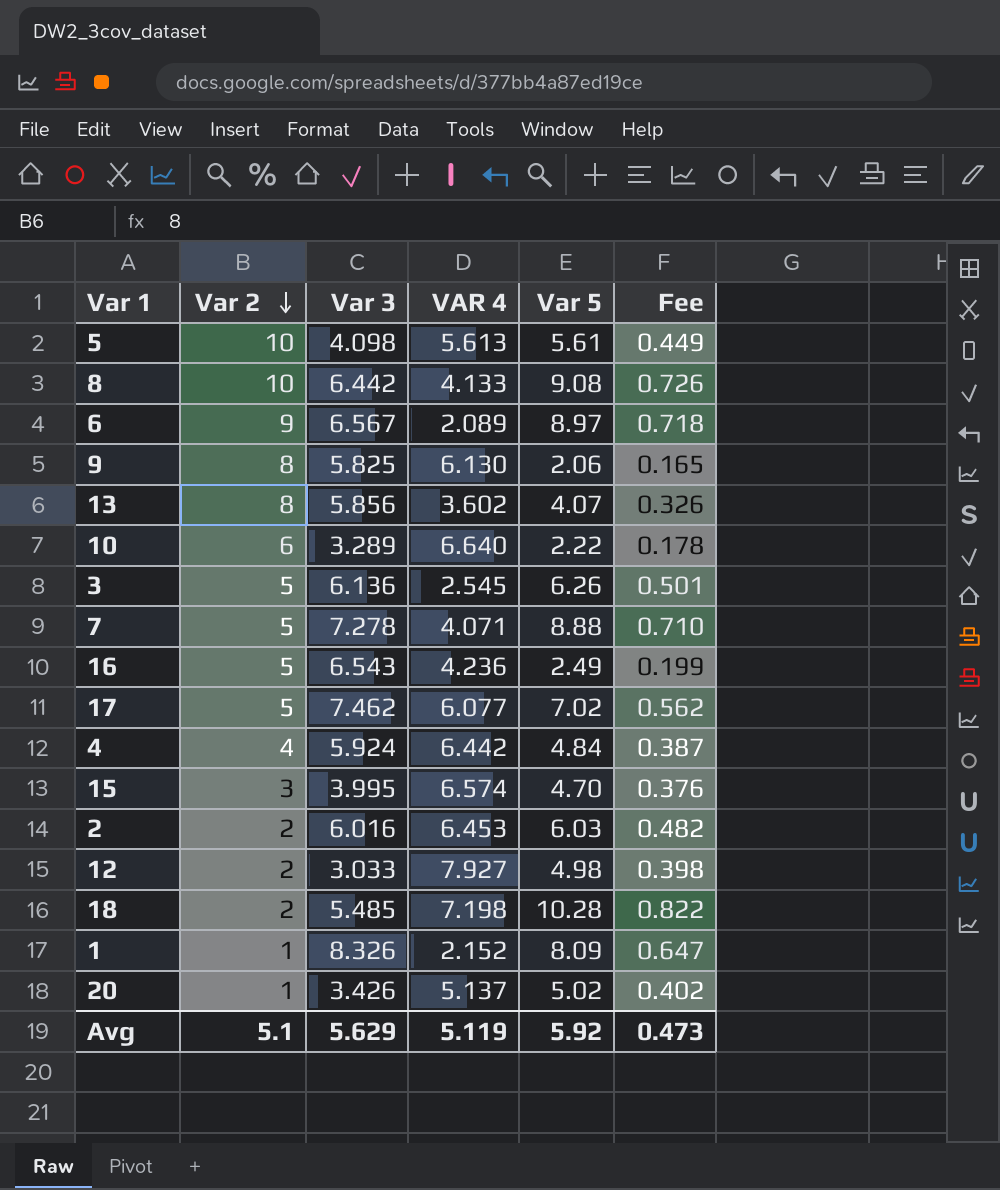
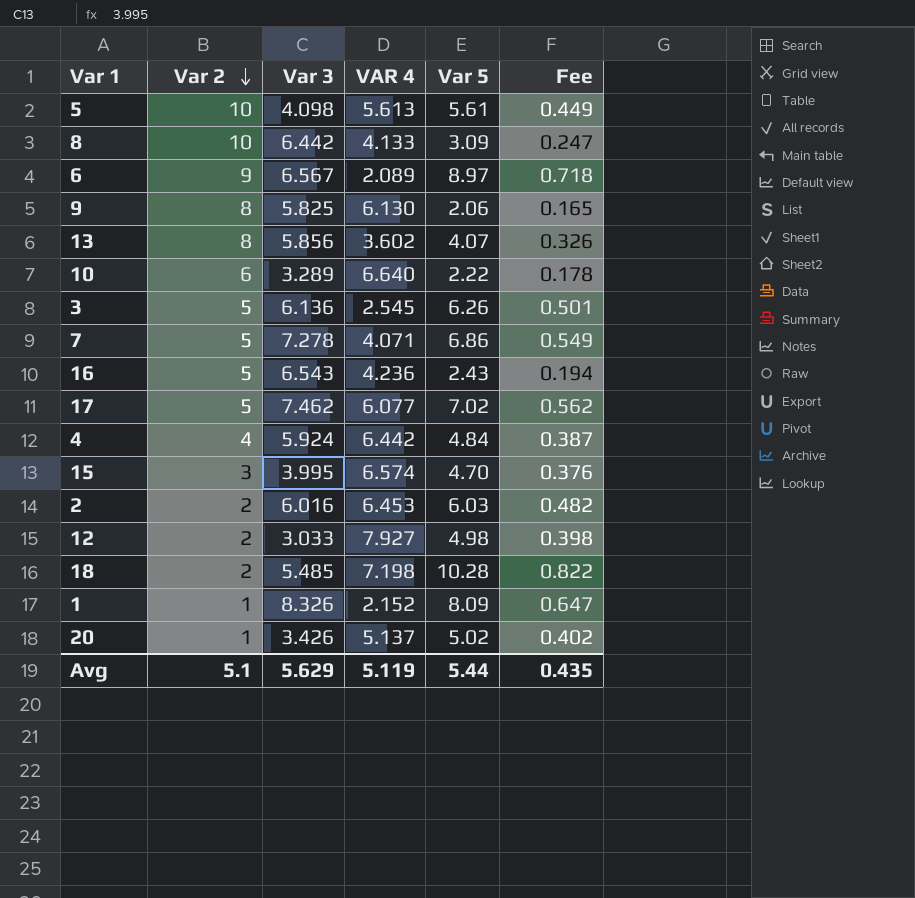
8 | Var 5: 9.08 -> 3.09
8 | Fee: 0.726 -> 0.247
7 | Var 5: 8.88 -> 6.86
7 | Fee: 0.710 -> 0.549
16 | Var 5: 2.49 -> 2.43
16 | Fee: 0.199 -> 0.194
Avg | Var 5: 5.92 -> 5.44
Avg | Fee: 0.473 -> 0.435

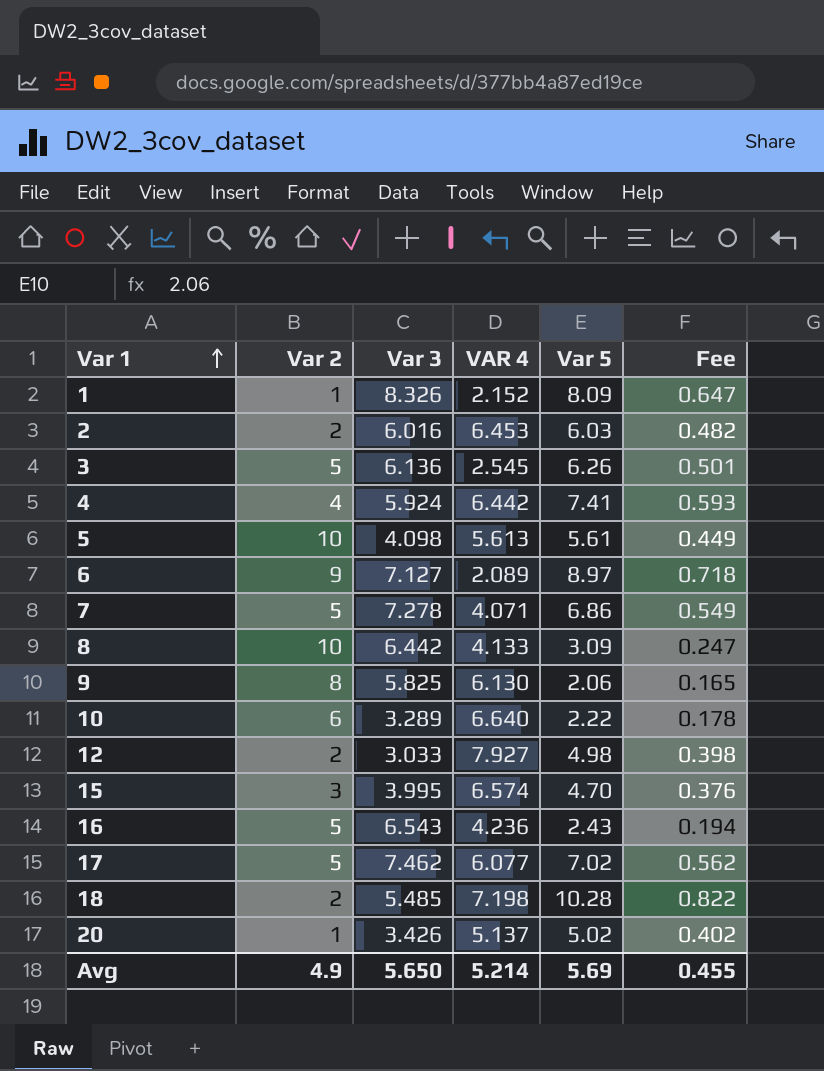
row order: Var 2 descending -> Var 1 ascending
row 13: 8 | 5.856 | 3.602 | 4.07 | 0.326 -> none
4 | Var 5: 4.84 -> 7.41
4 | Fee: 0.387 -> 0.593
6 | Var 3: 6.567 -> 7.127
Avg | Var 2: 5.1 -> 4.9
Avg | Var 3: 5.629 -> 5.650
Avg | VAR 4: 5.119 -> 5.214
Avg | Var 5: 5.44 -> 5.69
Avg | Fee: 0.435 -> 0.455

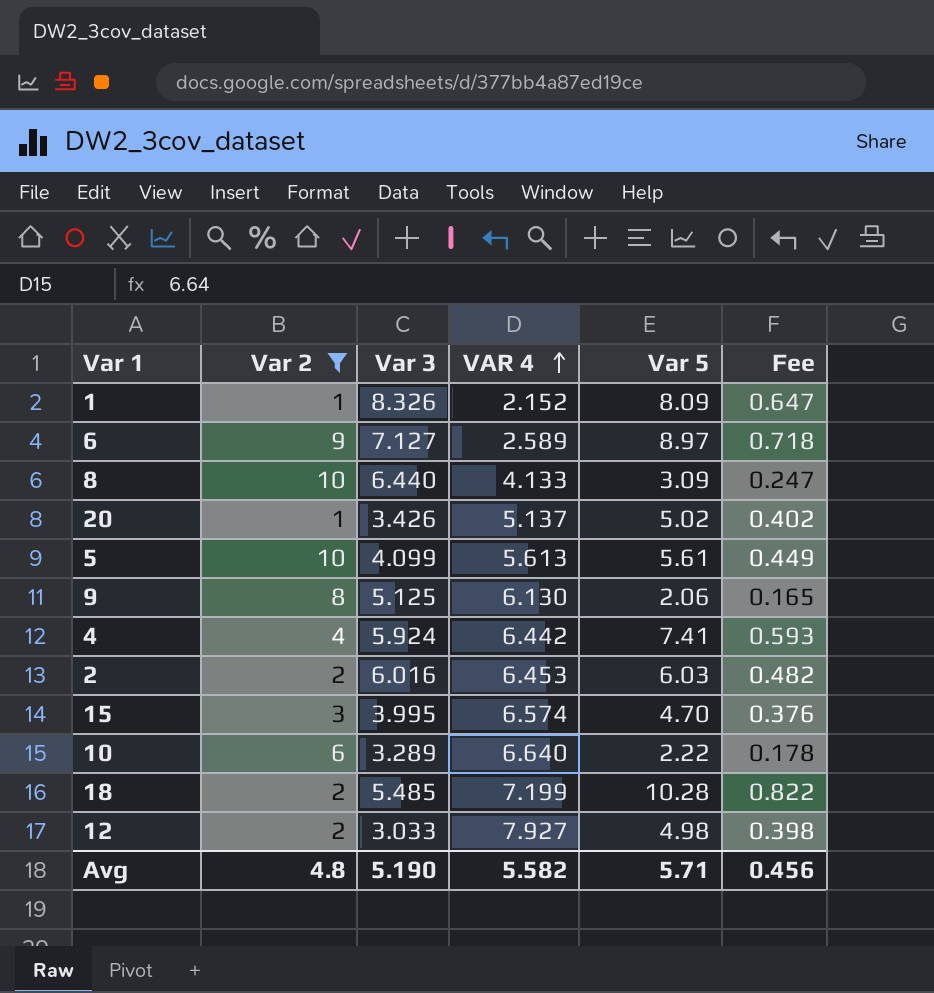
filter: none -> Var 2 != 5
row order: Var 1 ascending -> VAR 4 ascending
6 | VAR 4: 2.089 -> 2.589
8 | Var 3: 6.442 -> 6.440
5 | Var 3: 4.098 -> 4.099
9 | Var 3: 5.825 -> 5.125
18 | VAR 4: 7.198 -> 7.199
Avg | Var 2: 4.9 -> 4.8
Avg | Var 3: 5.650 -> 5.190
Avg | VAR 4: 5.214 -> 5.582
Avg | Var 5: 5.69 -> 5.71
Avg | Fee: 0.455 -> 0.456

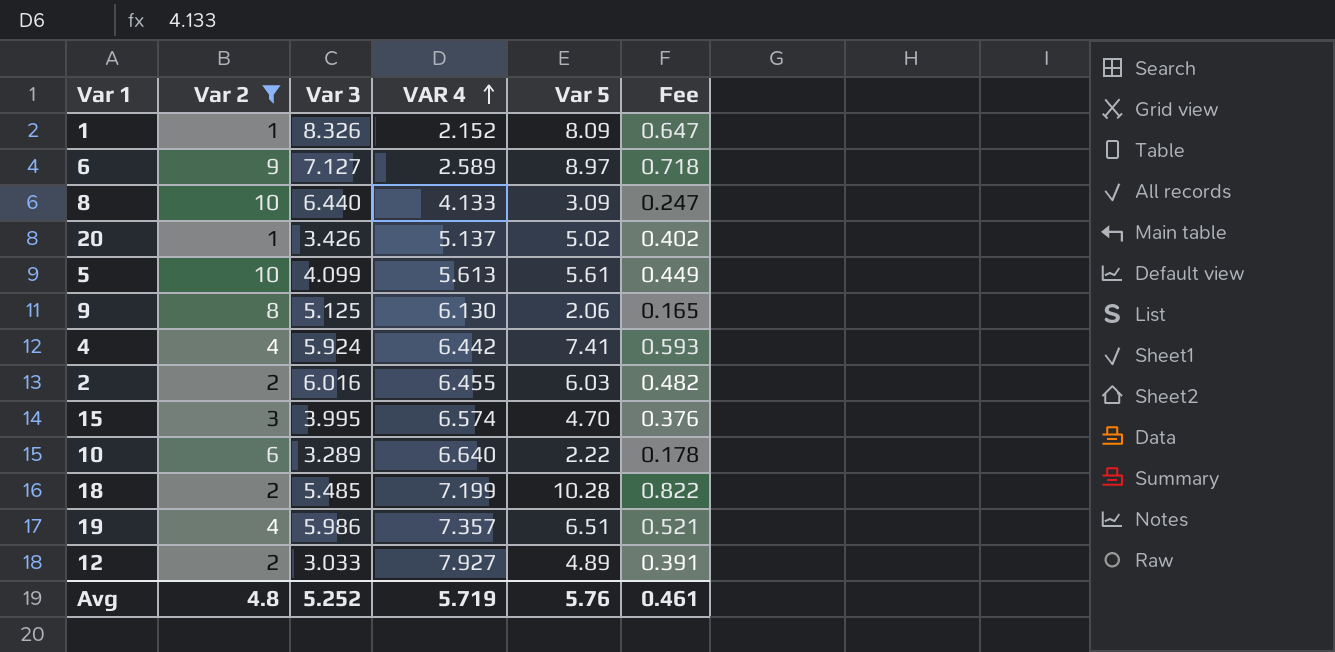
2 | VAR 4: 6.453 -> 6.455
row 19: none -> 4 | 5.986 | 7.357 | 6.51 | 0.521
12 | Var 5: 4.98 -> 4.89
12 | Fee: 0.398 -> 0.391
Avg | Var 3: 5.190 -> 5.252
Avg | VAR 4: 5.582 -> 5.719
Avg | Var 5: 5.71 -> 5.76
Avg | Fee: 0.456 -> 0.461

